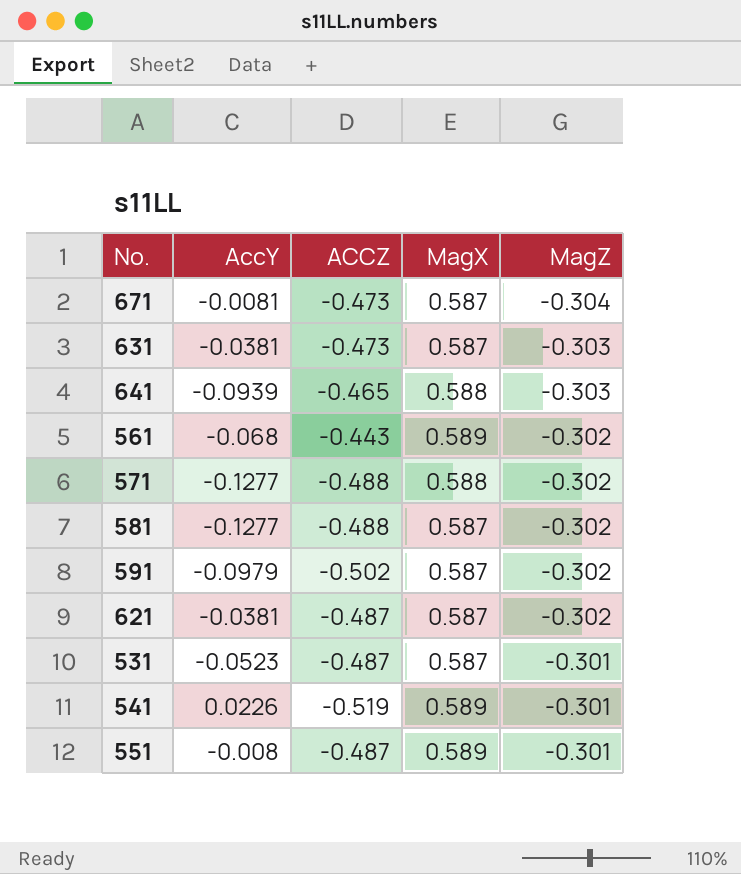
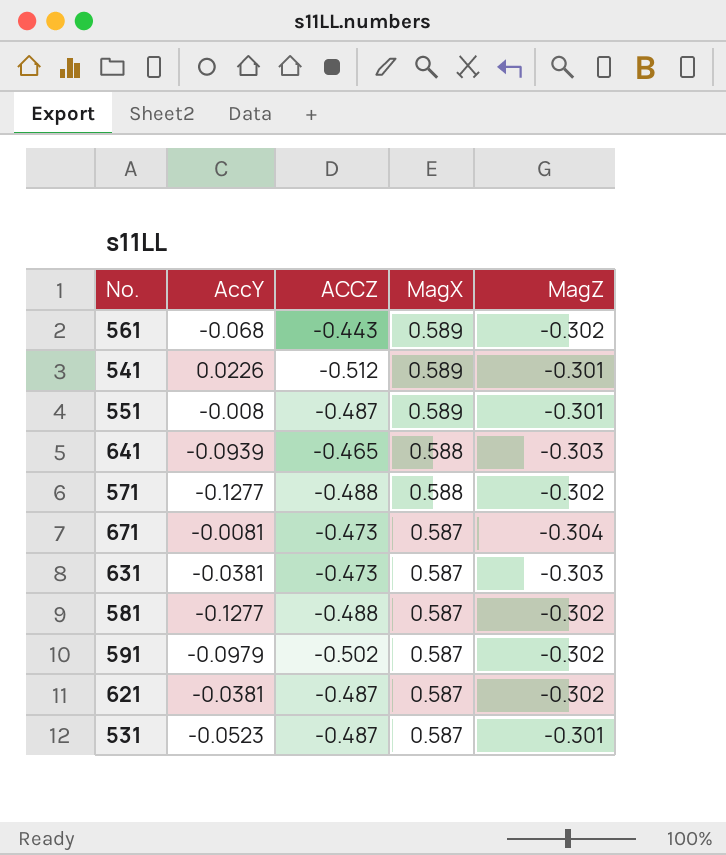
row order: MagZ ascending -> MagX descending
541 | ACCZ: -0.519 -> -0.512

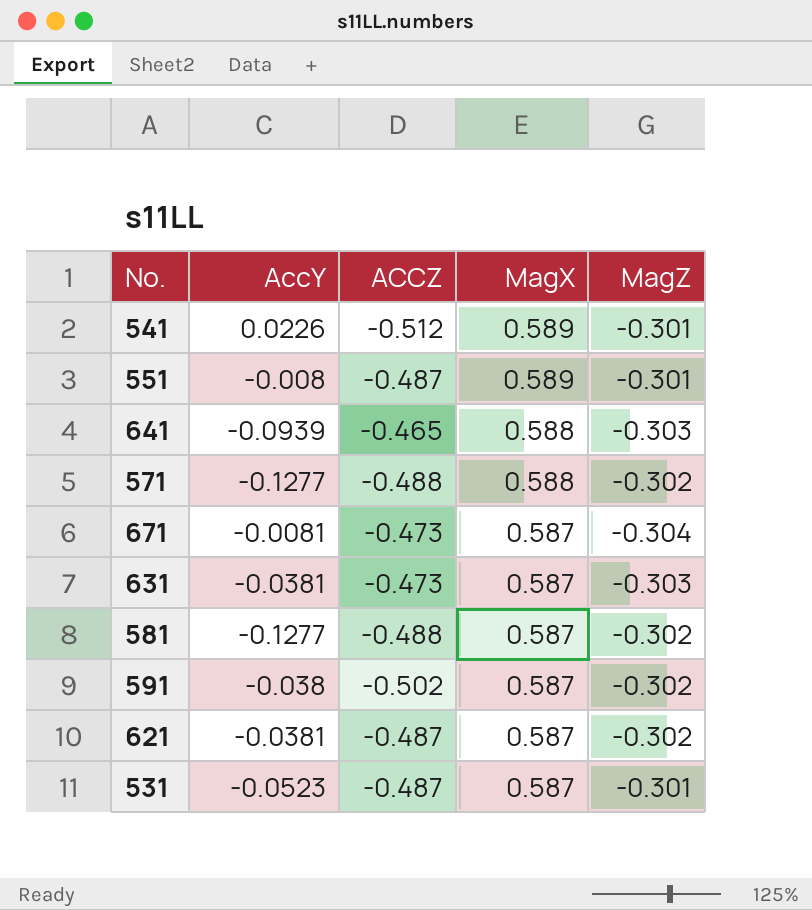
row 561: -0.068 | -0.443 | 0.589 | -0.302 -> none
591 | AccY: -0.0979 -> -0.038

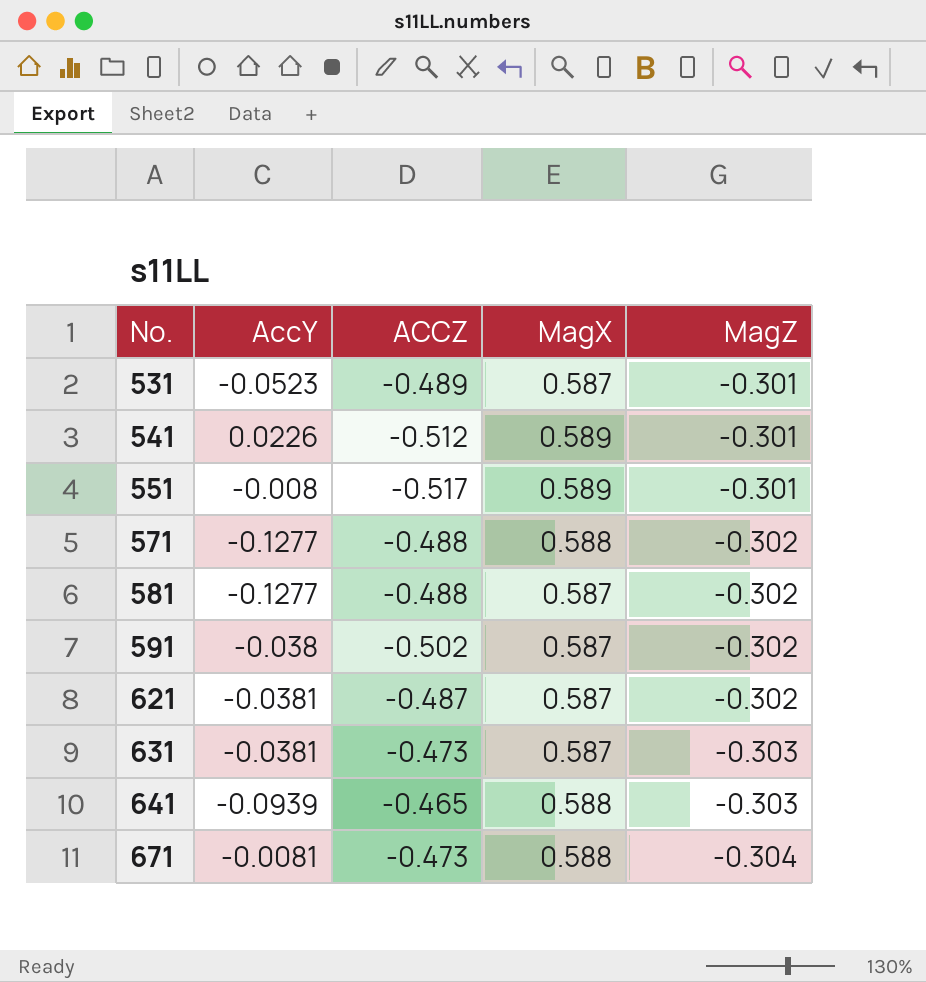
row order: MagX descending -> No. ascending
531 | ACCZ: -0.487 -> -0.489
551 | ACCZ: -0.487 -> -0.517
671 | MagX: 0.587 -> 0.588

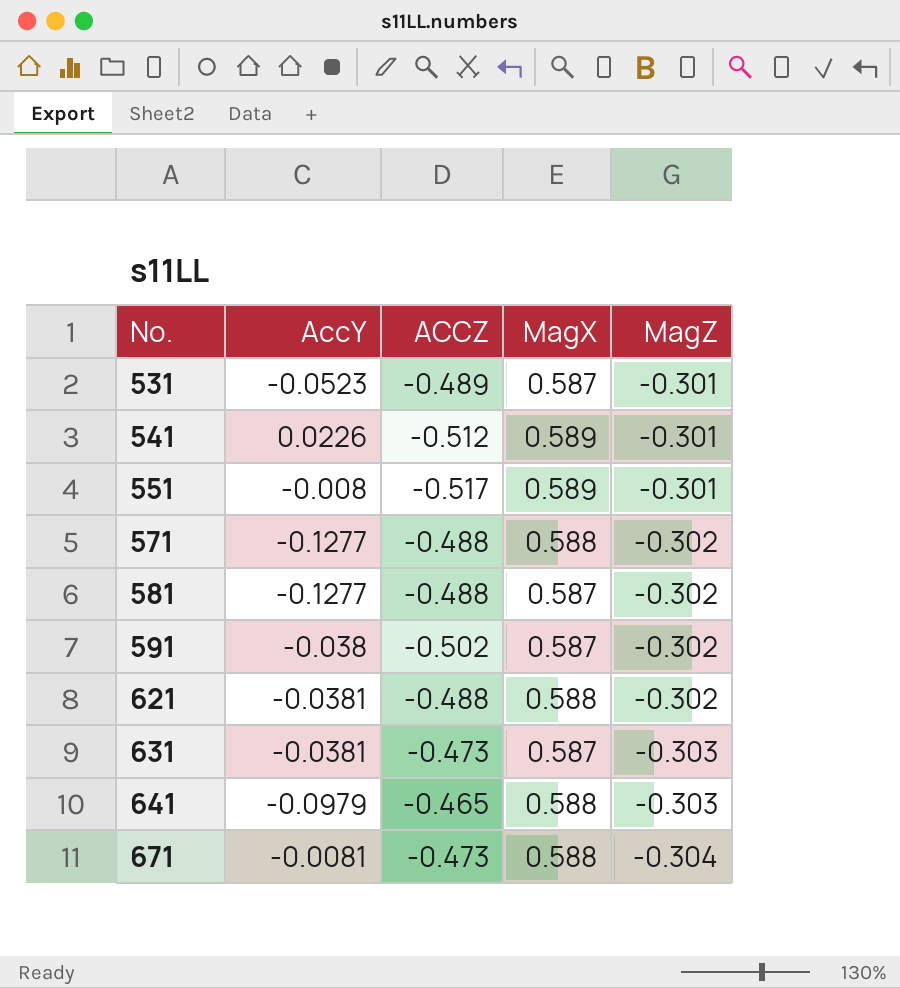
621 | ACCZ: -0.487 -> -0.488
621 | MagX: 0.587 -> 0.588
641 | AccY: -0.0939 -> -0.0979

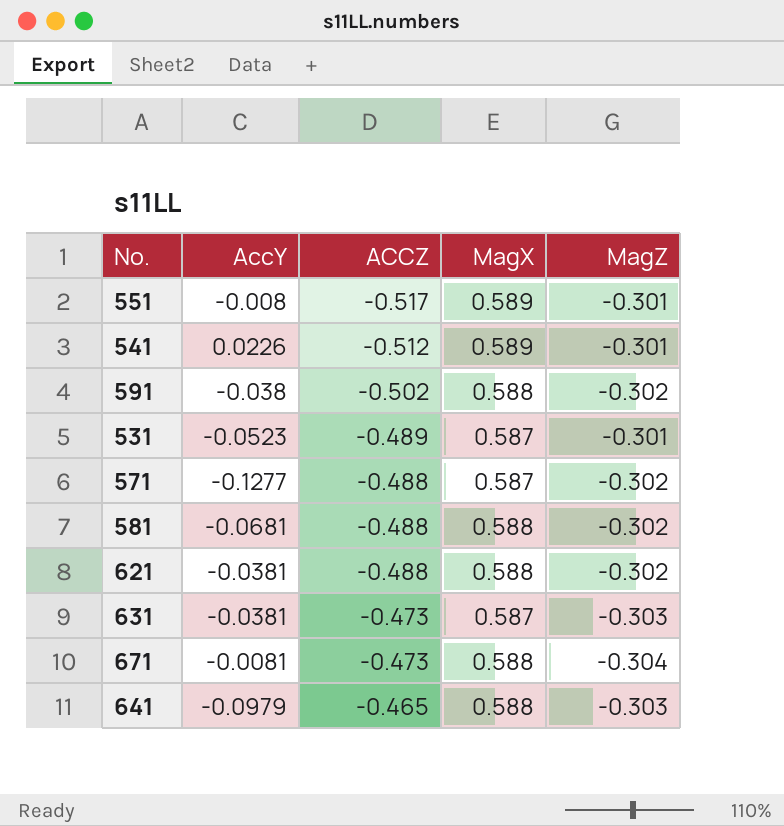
row order: No. ascending -> ACCZ ascending
591 | MagX: 0.587 -> 0.588
571 | MagX: 0.588 -> 0.587
581 | AccY: -0.1277 -> -0.0681
581 | MagX: 0.587 -> 0.588

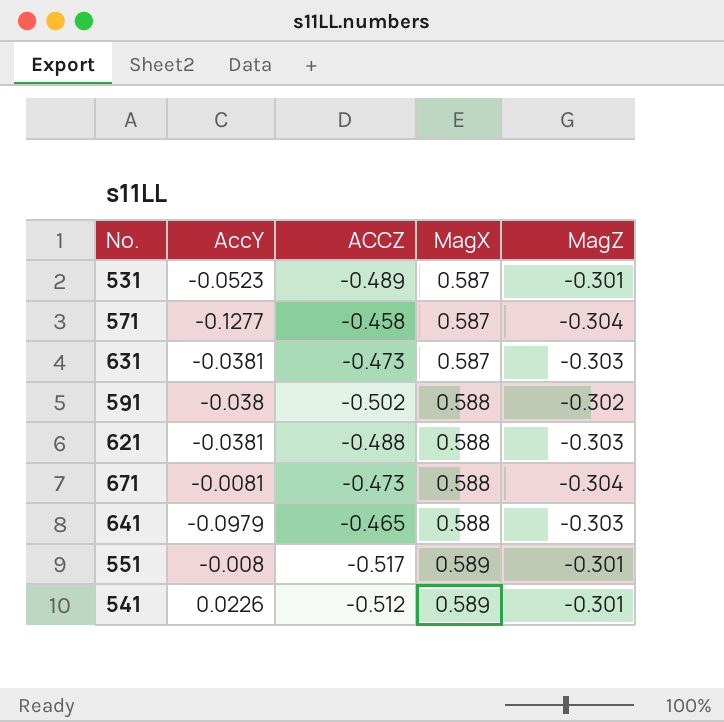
row order: ACCZ ascending -> MagX ascending
row 581: -0.0681 | -0.488 | 0.588 | -0.302 -> none
571 | ACCZ: -0.488 -> -0.458
571 | MagZ: -0.302 -> -0.304
621 | MagZ: -0.302 -> -0.303

